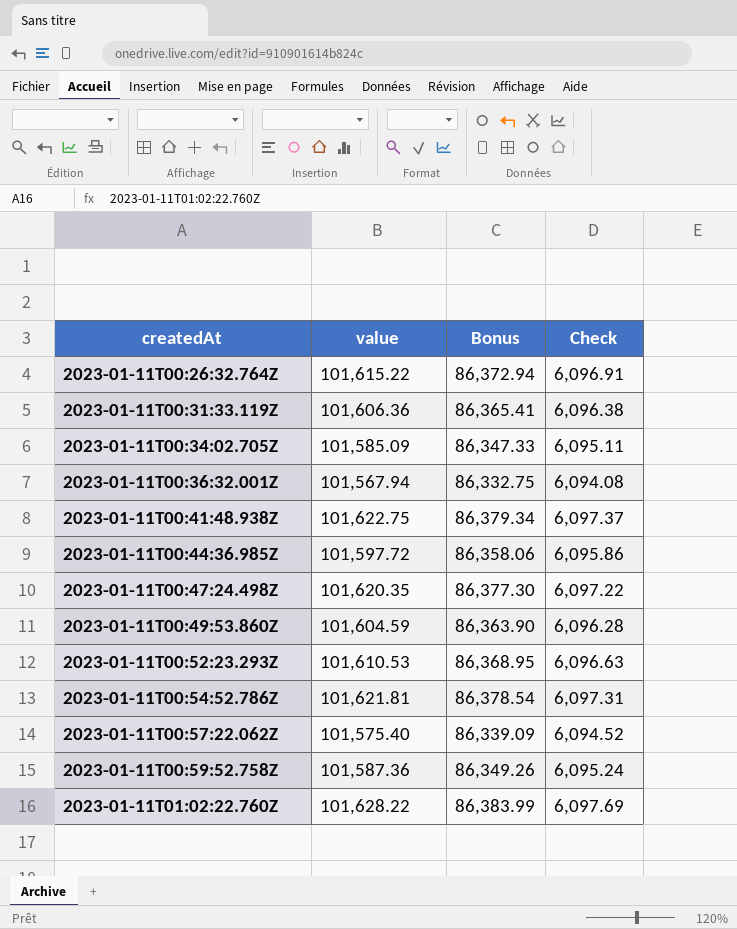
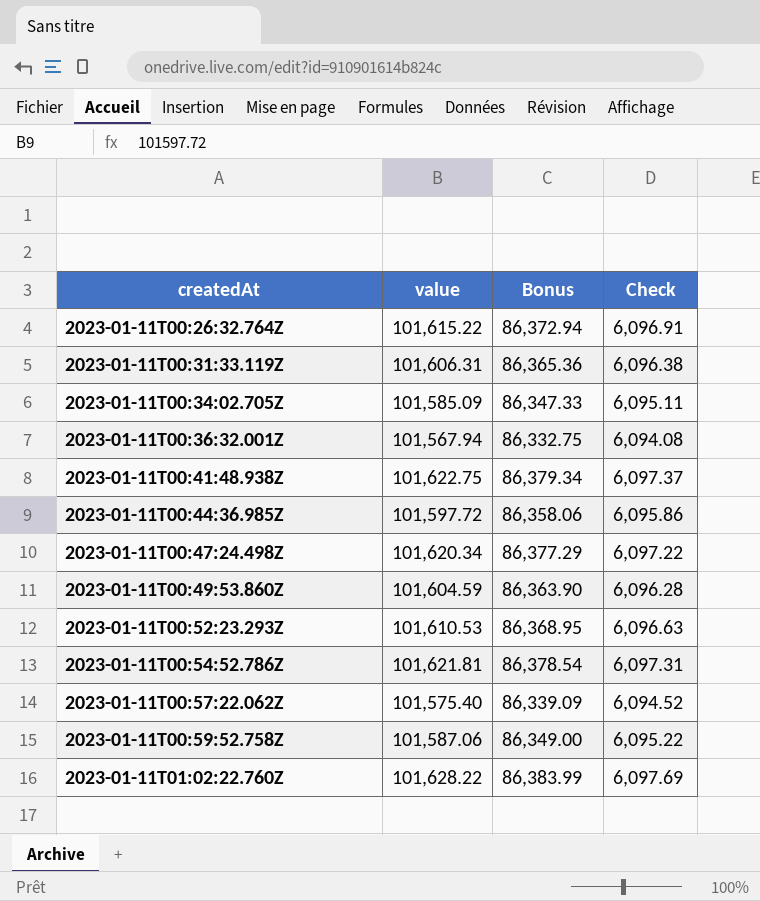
2023-01-11T00:31:33.119Z | value: 101,606.36 -> 101,606.31
2023-01-11T00:31:33.119Z | Bonus: 86,365.41 -> 86,365.36
2023-01-11T00:47:24.498Z | value: 101,620.35 -> 101,620.34
2023-01-11T00:47:24.498Z | Bonus: 86,377.30 -> 86,377.29
2023-01-11T00:59:52.758Z | value: 101,587.36 -> 101,587.06
2023-01-11T00:59:52.758Z | Bonus: 86,349.26 -> 86,349.00
2023-01-11T00:59:52.758Z | Check: 6,095.24 -> 6,095.22

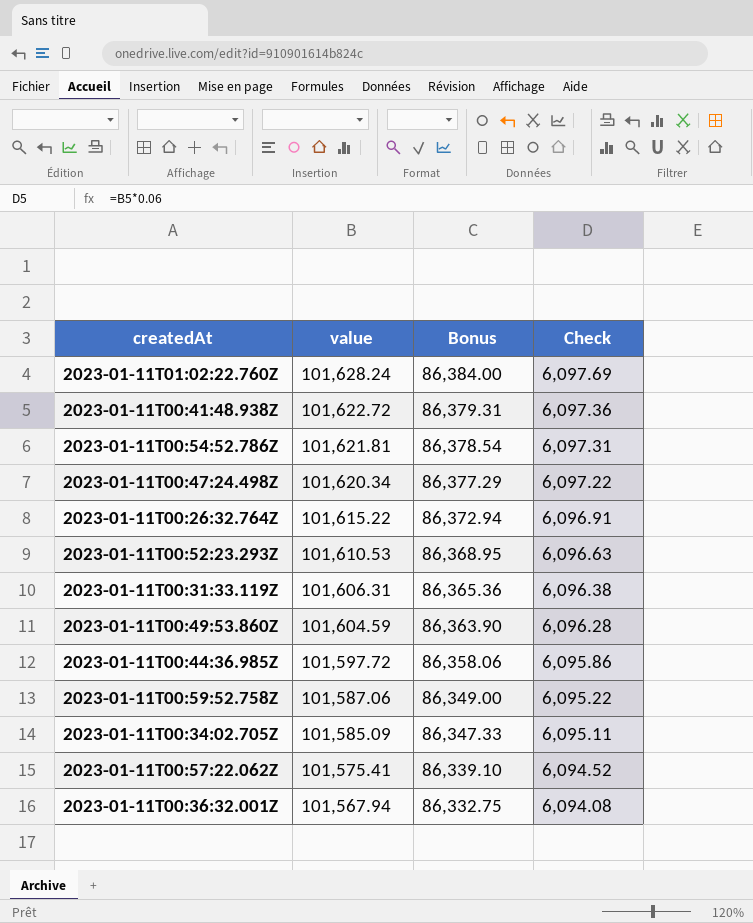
row order: createdAt ascending -> value descending
2023-01-11T01:02:22.760Z | value: 101,628.22 -> 101,628.24
2023-01-11T01:02:22.760Z | Bonus: 86,383.99 -> 86,384.00
2023-01-11T00:41:48.938Z | value: 101,622.75 -> 101,622.72
2023-01-11T00:41:48.938Z | Bonus: 86,379.34 -> 86,379.31
2023-01-11T00:41:48.938Z | Check: 6,097.37 -> 6,097.36
2023-01-11T00:57:22.062Z | value: 101,575.40 -> 101,575.41
2023-01-11T00:57:22.062Z | Bonus: 86,339.09 -> 86,339.10

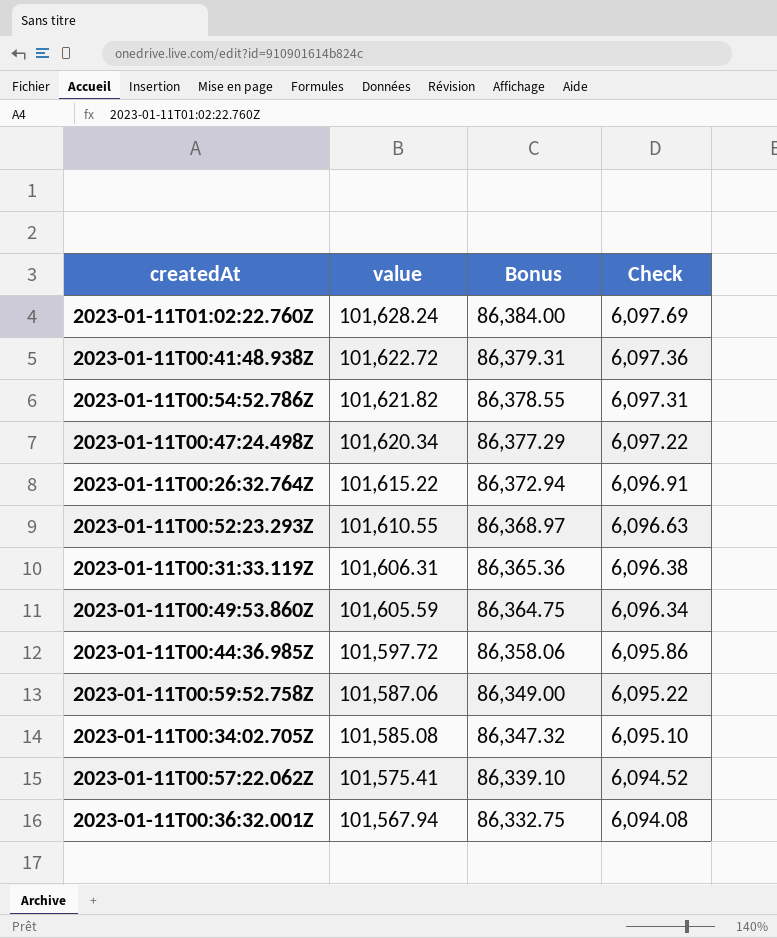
2023-01-11T00:54:52.786Z | value: 101,621.81 -> 101,621.82
2023-01-11T00:54:52.786Z | Bonus: 86,378.54 -> 86,378.55
2023-01-11T00:52:23.293Z | value: 101,610.53 -> 101,610.55
2023-01-11T00:52:23.293Z | Bonus: 86,368.95 -> 86,368.97
2023-01-11T00:49:53.860Z | value: 101,604.59 -> 101,605.59
2023-01-11T00:49:53.860Z | Bonus: 86,363.90 -> 86,364.75
2023-01-11T00:49:53.860Z | Check: 6,096.28 -> 6,096.34
2023-01-11T00:34:02.705Z | value: 101,585.09 -> 101,585.08
2023-01-11T00:34:02.705Z | Bonus: 86,347.33 -> 86,347.32
2023-01-11T00:34:02.705Z | Check: 6,095.11 -> 6,095.10

